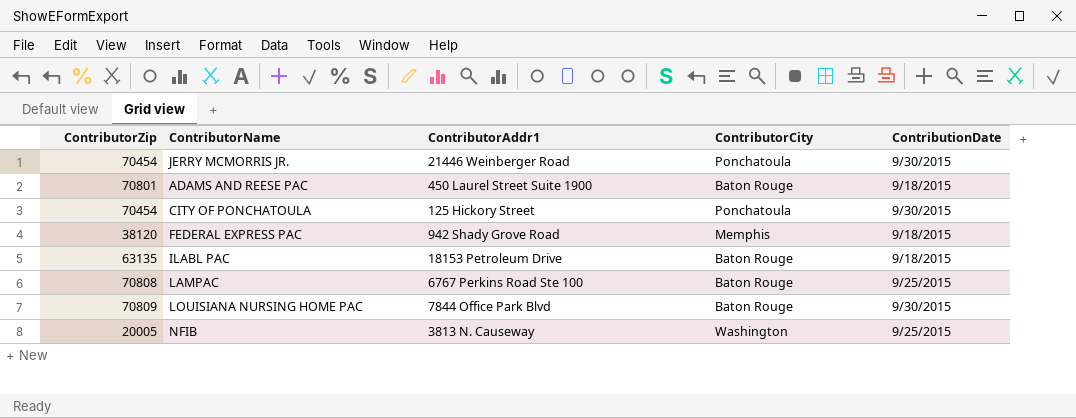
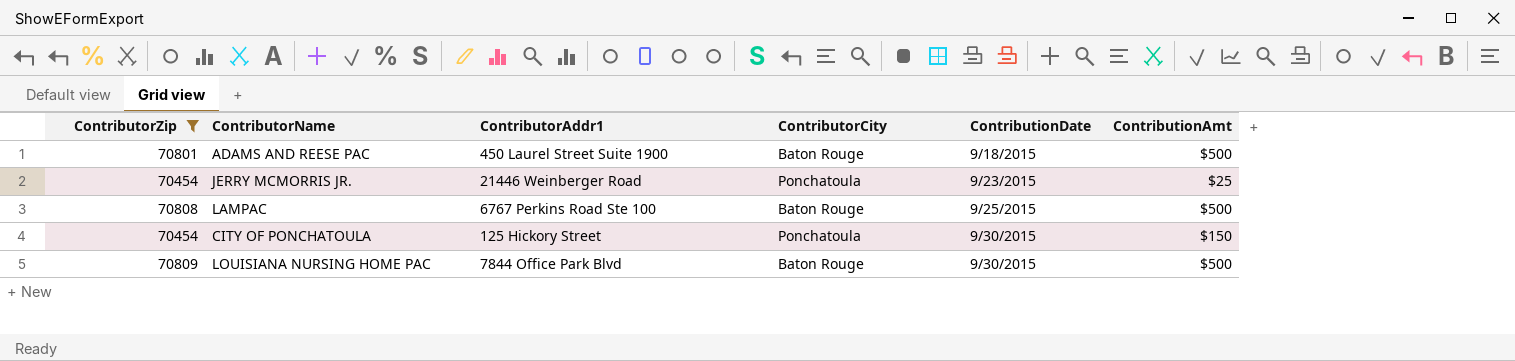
filter: none -> ContributorZip >= 70454
row order: none -> ContributionDate ascending
column ContributionAmt | position: none -> 6
JERRY MCMORRIS JR. | ContributionDate: 9/30/2015 -> 9/23/2015

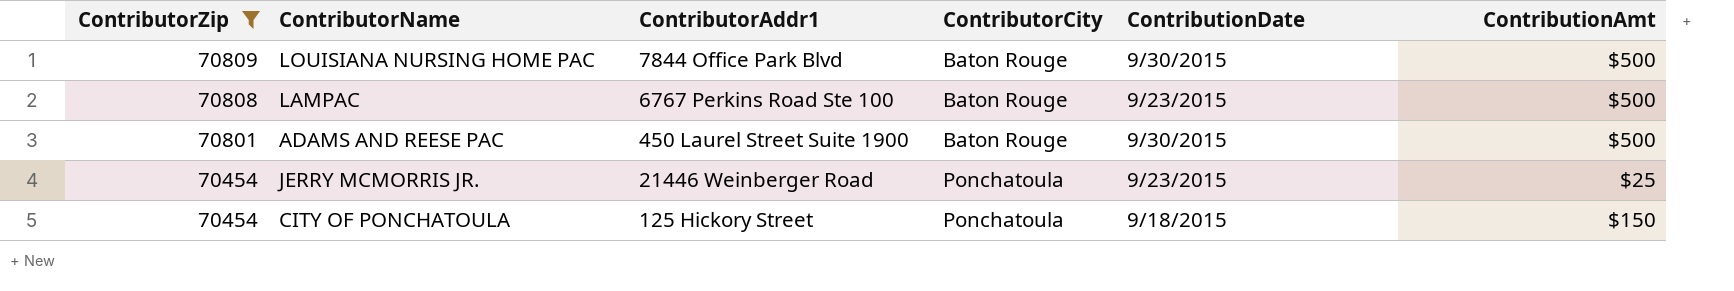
row order: ContributionDate ascending -> ContributorZip descending
LAMPAC | ContributionDate: 9/25/2015 -> 9/23/2015
ADAMS AND REESE PAC | ContributionDate: 9/18/2015 -> 9/30/2015
CITY OF PONCHATOULA | ContributionDate: 9/30/2015 -> 9/18/2015

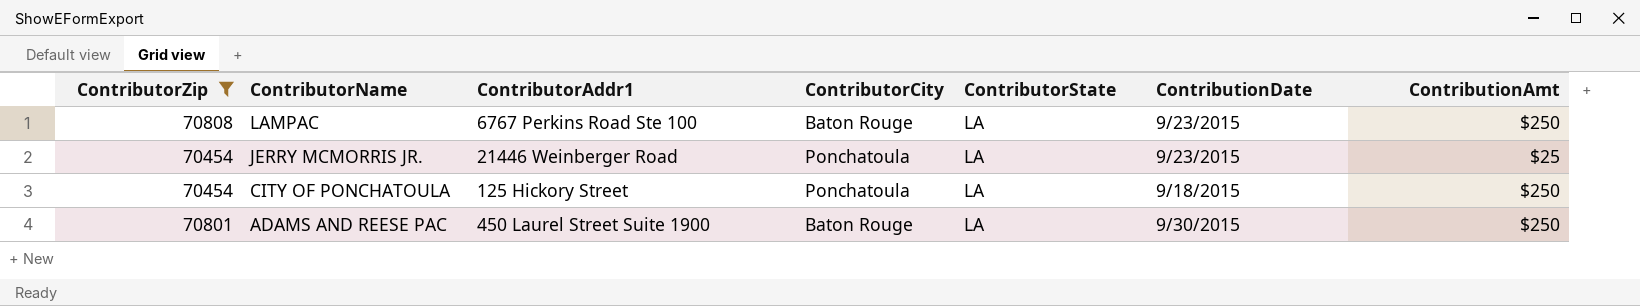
row order: ContributorZip descending -> ContributorName descending
column ContributorState | position: none -> 5
row LOUISIANA NURSING HOME PAC: 70809 | 7844 Office Park Blvd | Baton Rouge | 9/30/2015 | $500 -> none
LAMPAC | ContributionAmt: $500 -> $250
CITY OF PONCHATOULA | ContributionAmt: $150 -> $250
ADAMS AND REESE PAC | ContributionAmt: $500 -> $250

